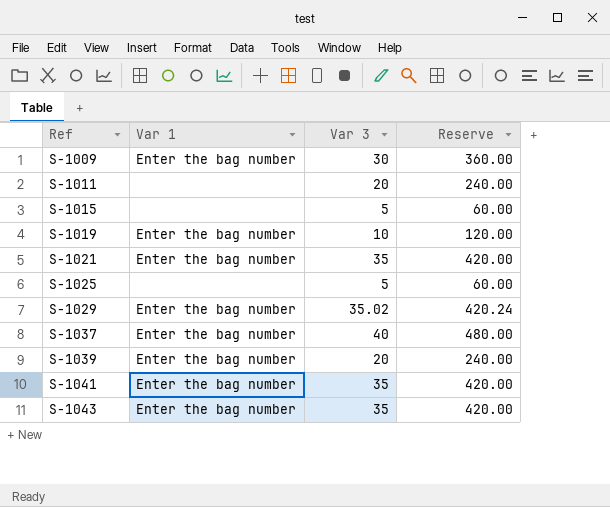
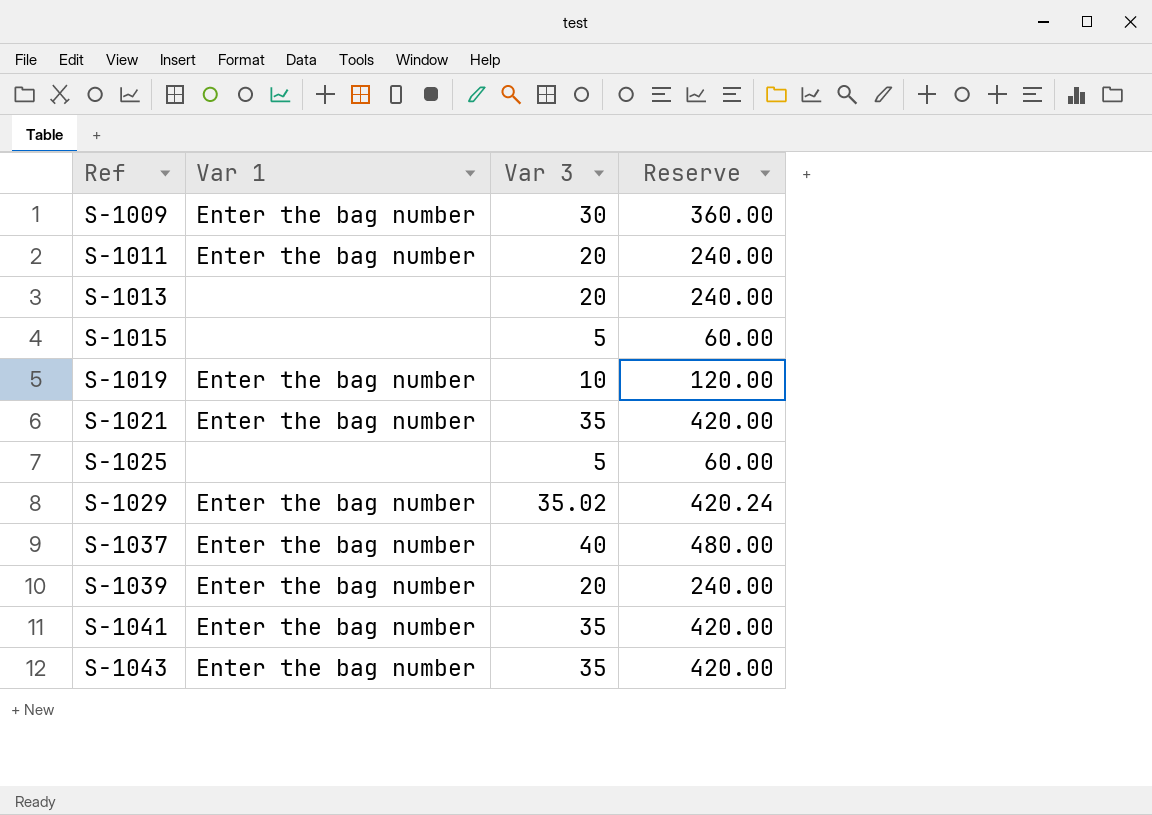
S-1011 | Var 1: none -> Enter the bag number
row S-1013: none -> none | 20 | 240.00

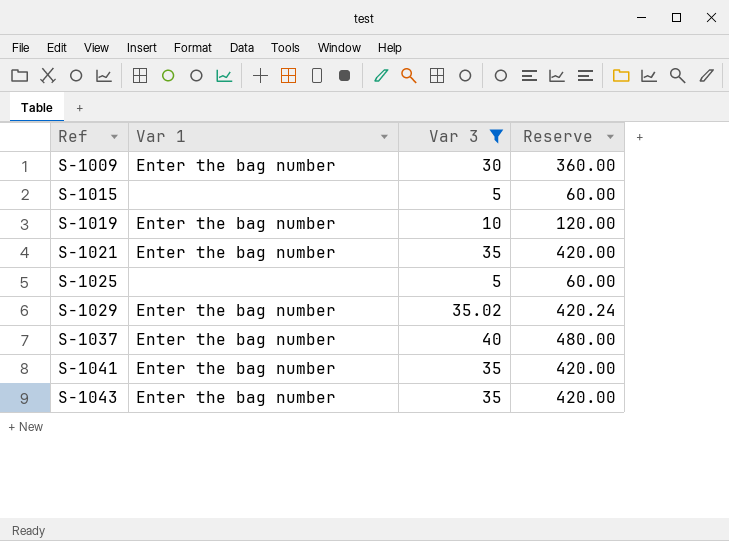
filter: none -> Var 3 != 20

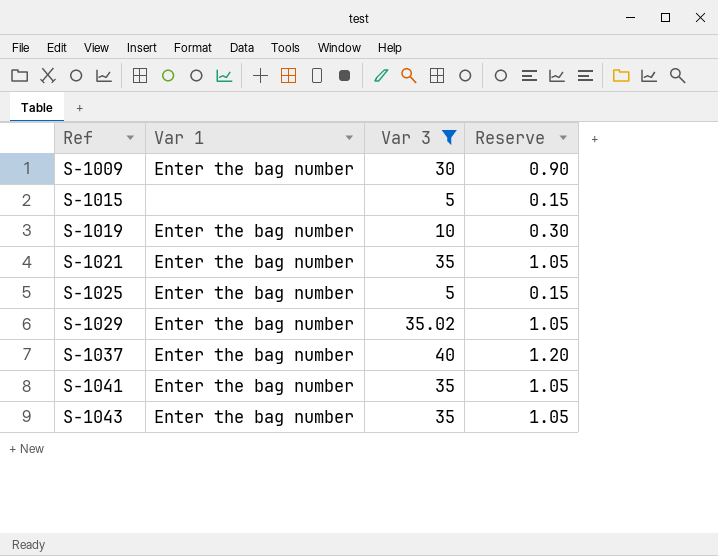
column Reserve | formula: [Var 3] * 12 -> [Var 3] * 0.03
S-1025 | Var 1: none -> Enter the bag number

